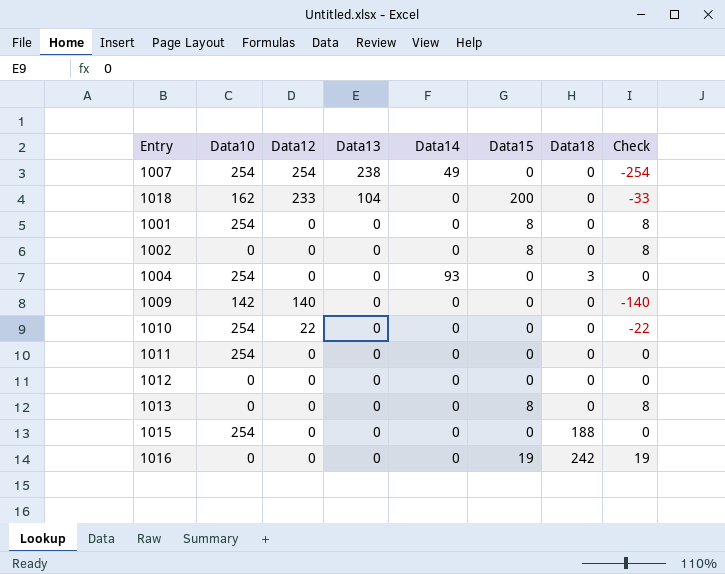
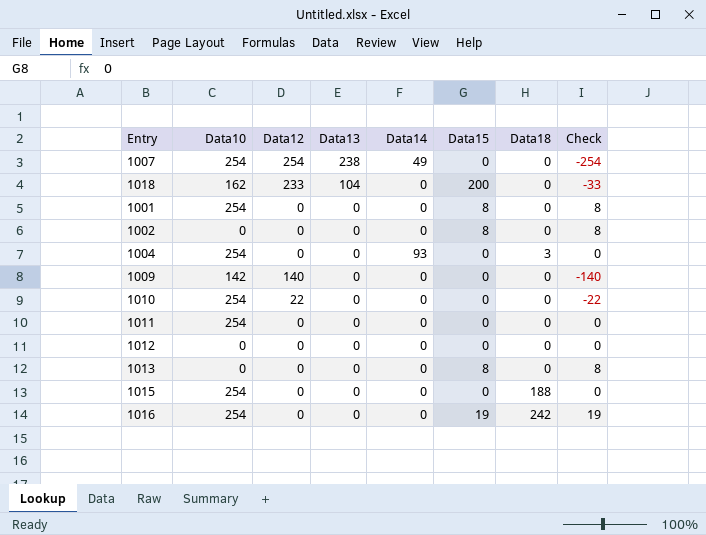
1016 | Data10: 0 -> 254

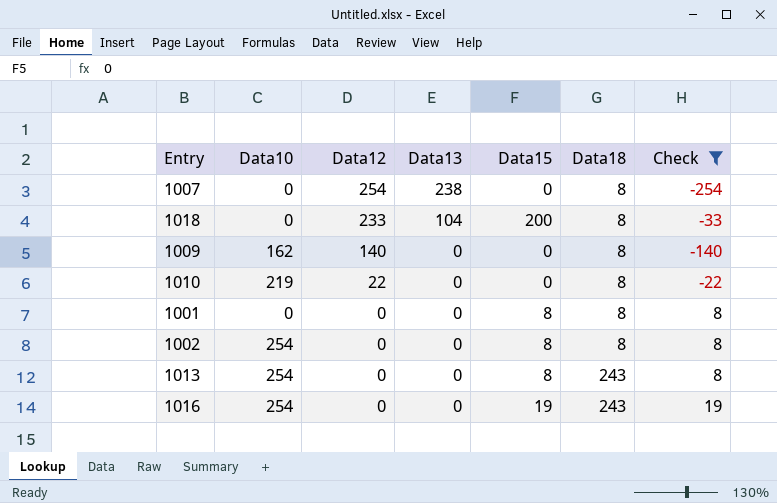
filter: none -> Check != 0
row order: Data13 descending -> Data12 descending
column Data14 | position: 5 -> none
1007 | Data10: 254 -> 0
1007 | Data18: 0 -> 8
1018 | Data10: 162 -> 0
1018 | Data18: 0 -> 8
1009 | Data10: 142 -> 162
1009 | Data18: 0 -> 8
1010 | Data10: 254 -> 219
1010 | Data18: 0 -> 8
1001 | Data10: 254 -> 0
1001 | Data18: 0 -> 8
1002 | Data10: 0 -> 254
1002 | Data18: 0 -> 8
1013 | Data10: 0 -> 254
1013 | Data18: 0 -> 243
1016 | Data18: 242 -> 243

